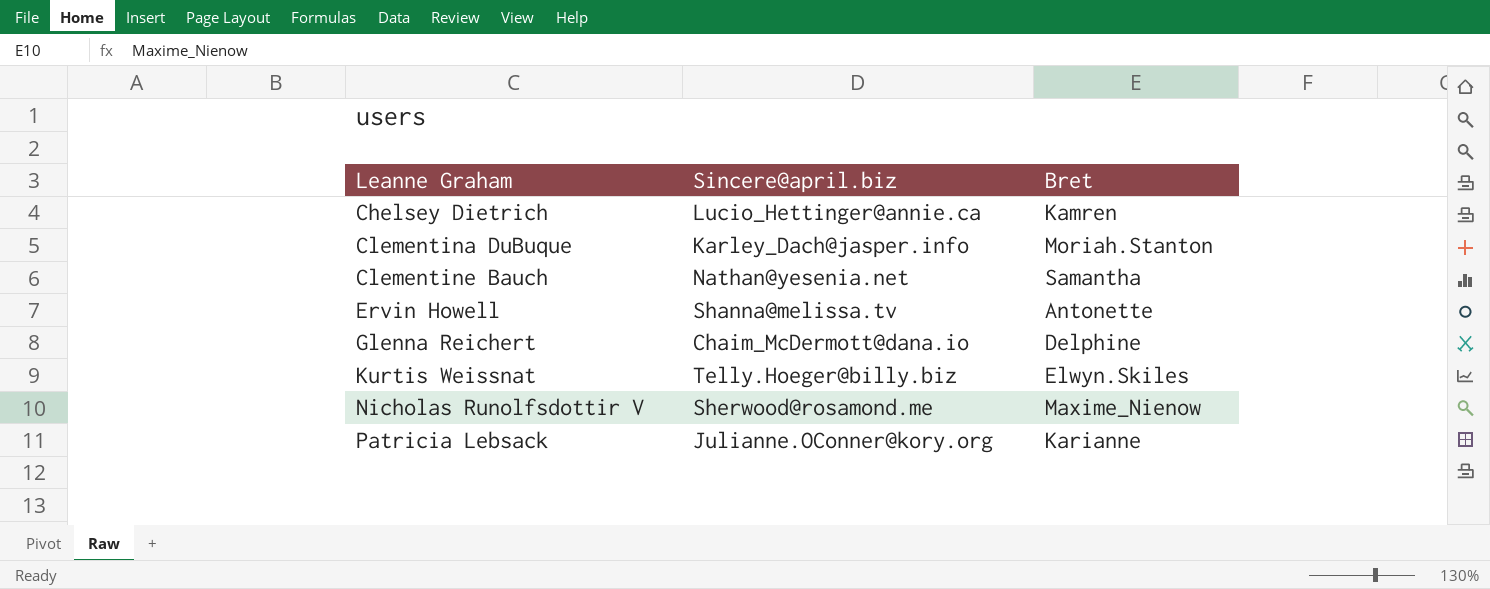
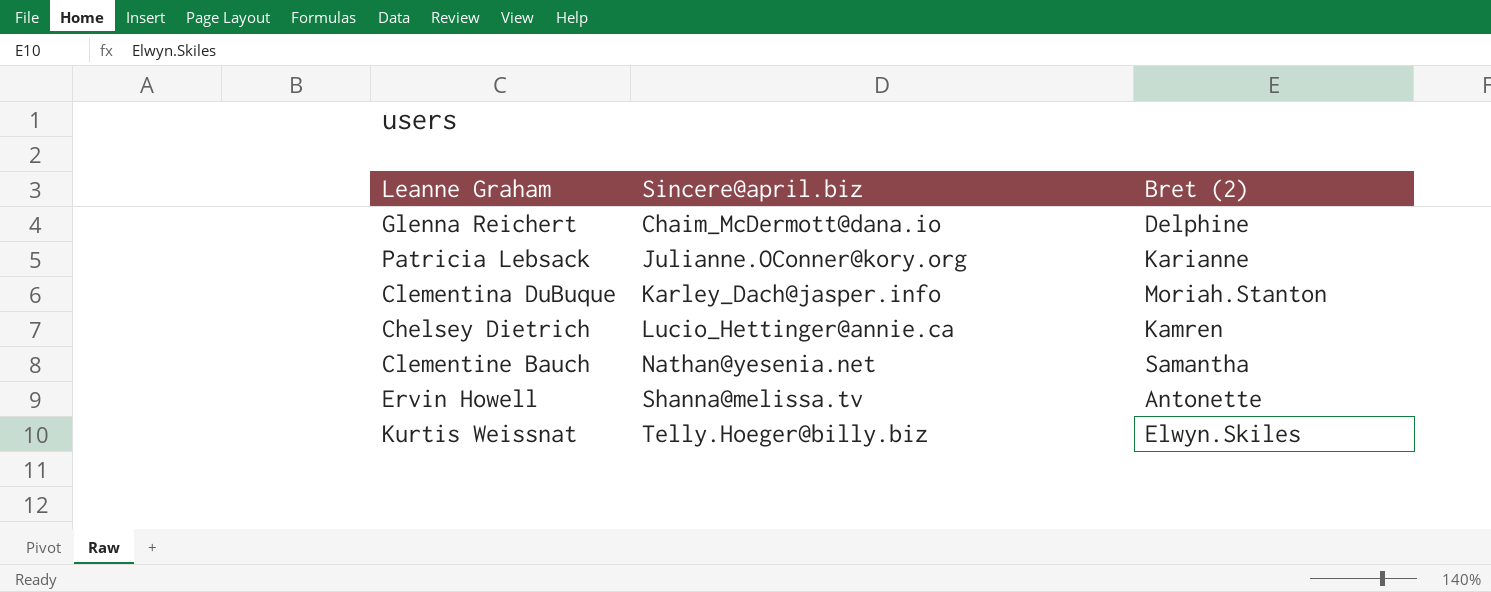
row order: Leanne Graham ascending -> Sincere@april.biz ascending
column name: Bret -> Bret (2)
row Nicholas Runolfsdottir V: Sherwood@rosamond.me | Maxime_Nienow -> none

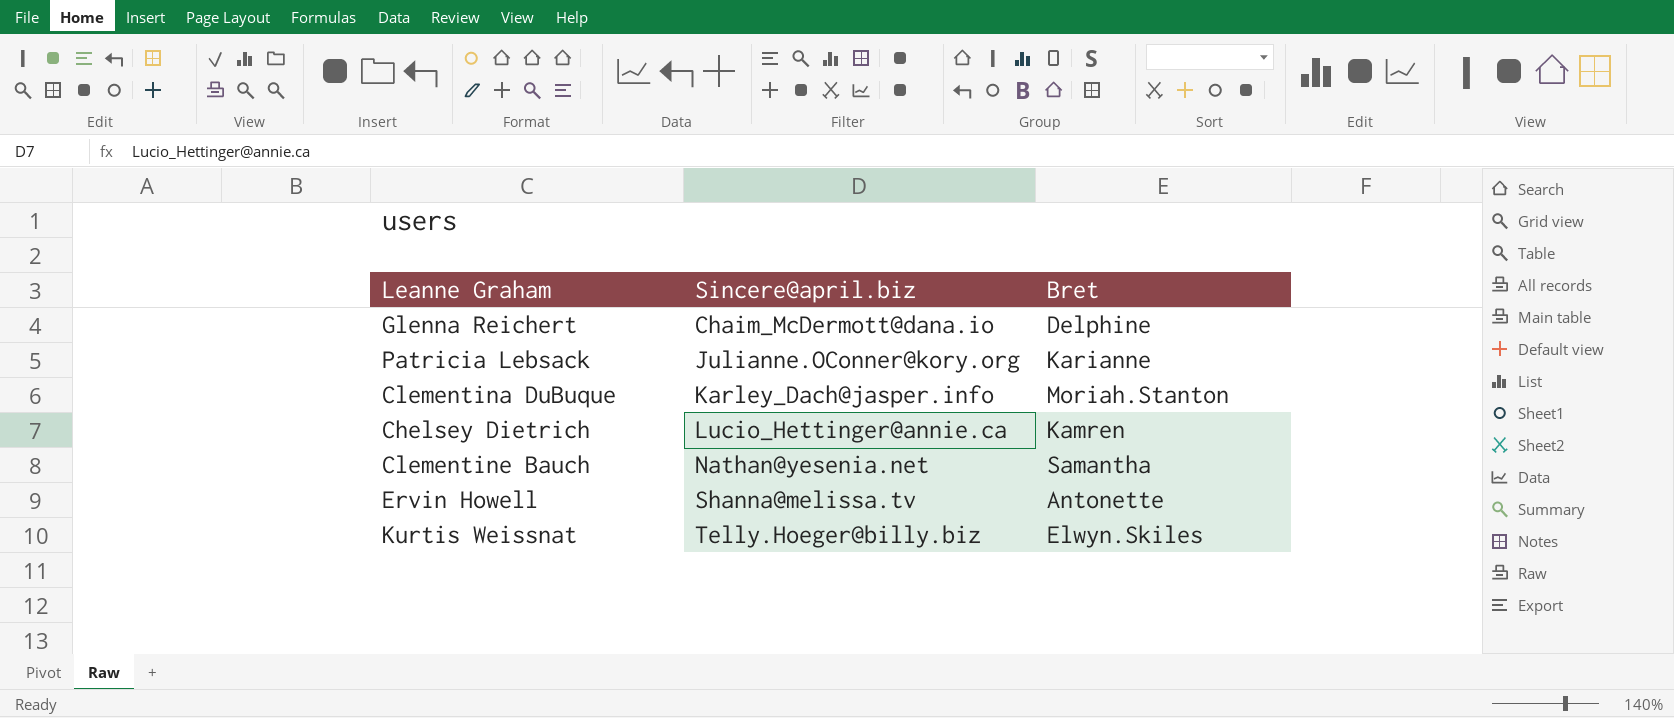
column name: Bret (2) -> Bret

